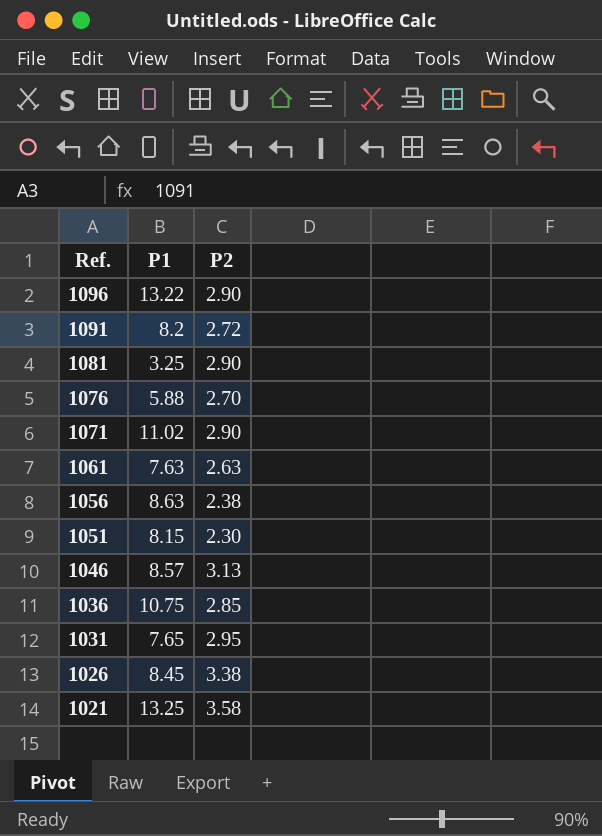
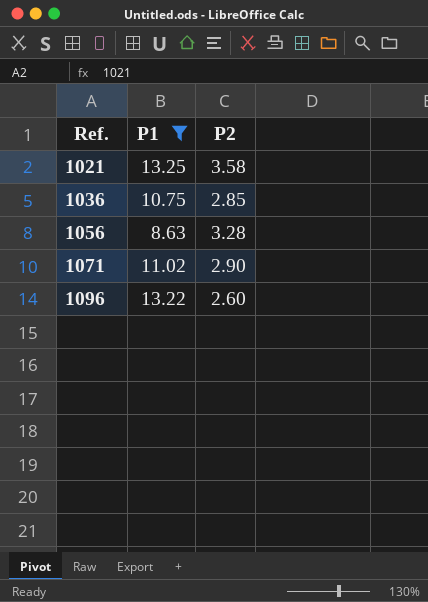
filter: none -> P1 >= 8.63
row order: Ref. descending -> Ref. ascending
1056 | P2: 2.38 -> 3.28
1096 | P2: 2.90 -> 2.60

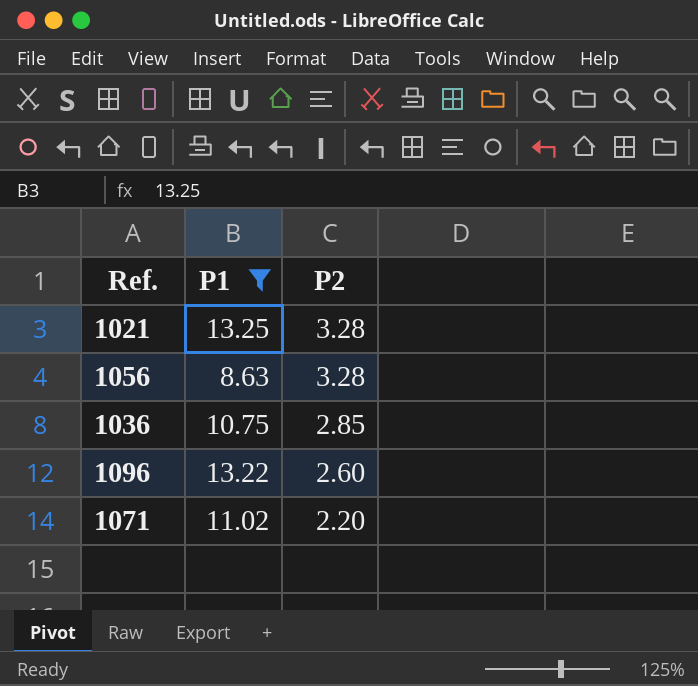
row order: Ref. ascending -> P2 descending
1021 | P2: 3.58 -> 3.28
1071 | P2: 2.90 -> 2.20

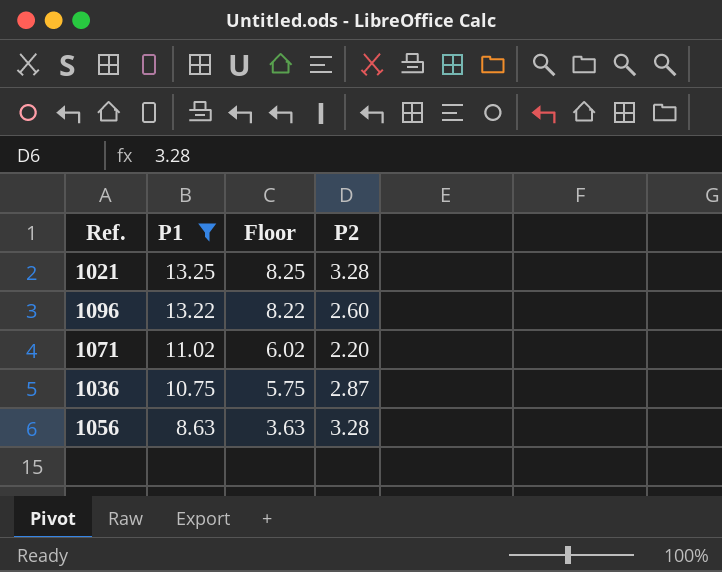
row order: P2 descending -> P1 descending
column Floor | formula: none -> [P1] - 5
1036 | P2: 2.85 -> 2.87

